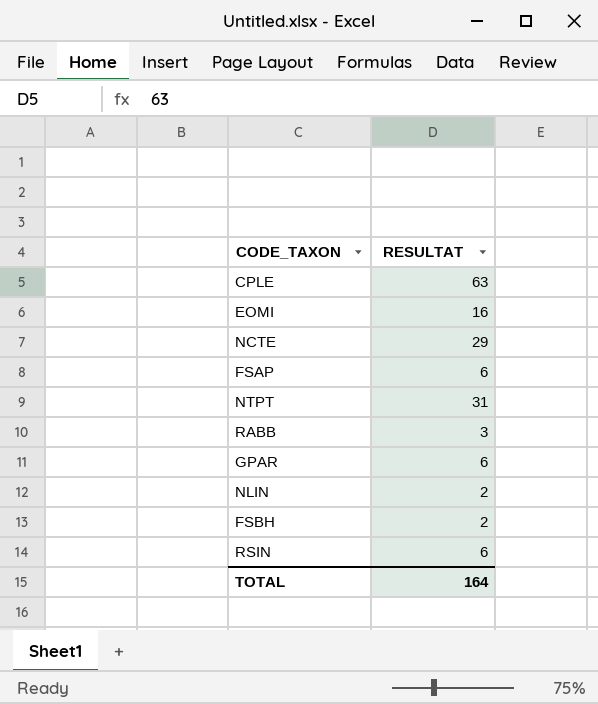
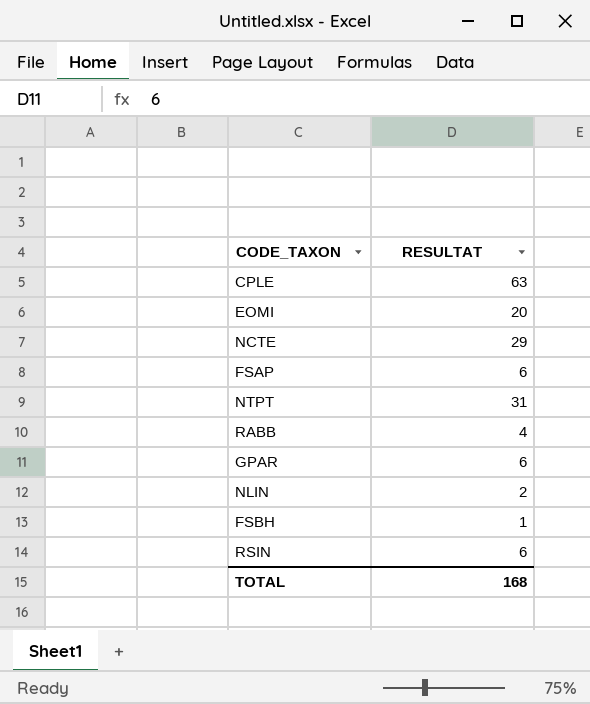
EOMI | RESULTAT: 16 -> 20
RABB | RESULTAT: 3 -> 4
FSBH | RESULTAT: 2 -> 1
TOTAL | RESULTAT: 164 -> 168

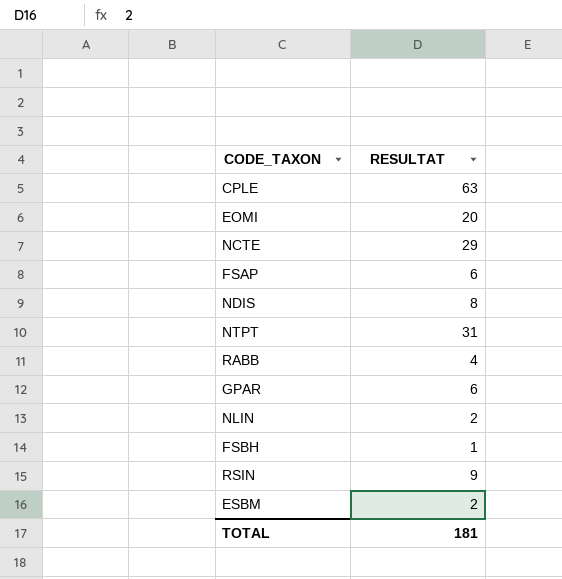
row NDIS: none -> 8
RSIN | RESULTAT: 6 -> 9
row ESBM: none -> 2
TOTAL | RESULTAT: 168 -> 181

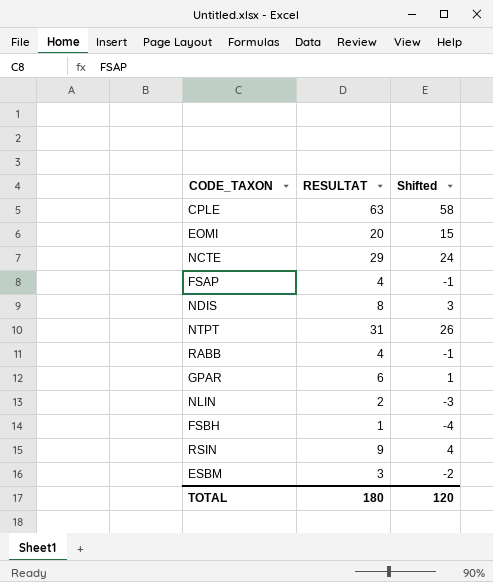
column Shifted | formula: none -> [RESULTAT] - 5
FSAP | RESULTAT: 6 -> 4
ESBM | RESULTAT: 2 -> 3
TOTAL | RESULTAT: 181 -> 180

